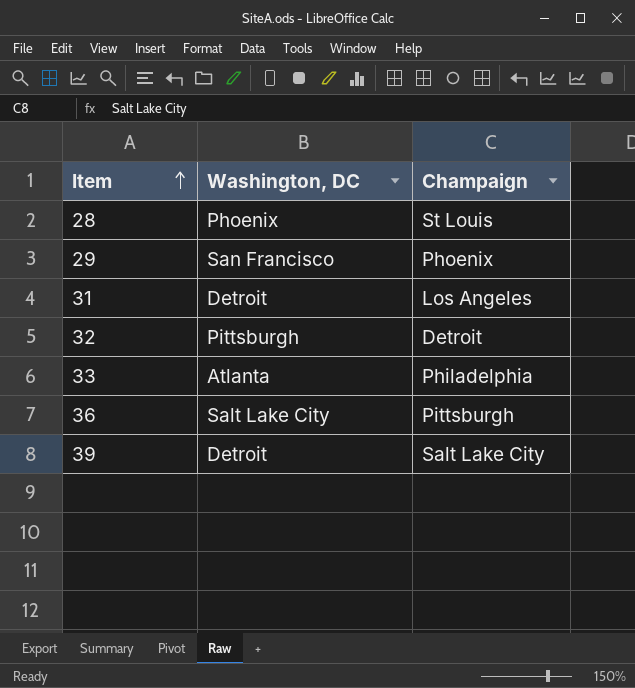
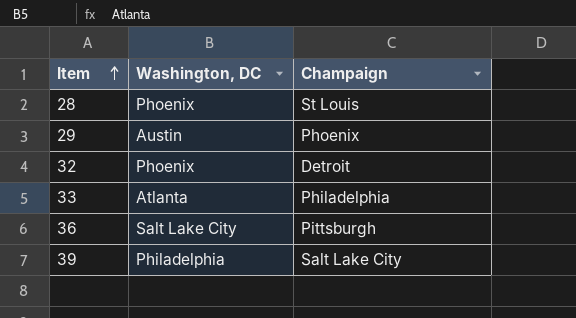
row 31: Detroit | Los Angeles -> none
29 | Washington, DC: San Francisco -> Austin
32 | Washington, DC: Pittsburgh -> Phoenix
39 | Washington, DC: Detroit -> Philadelphia

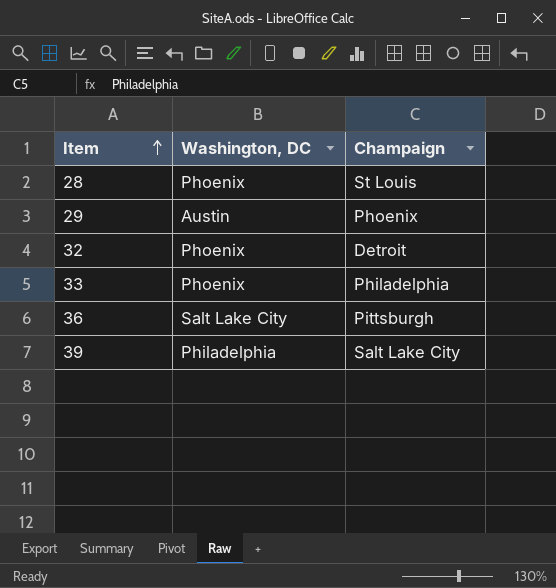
33 | Washington, DC: Atlanta -> Phoenix

